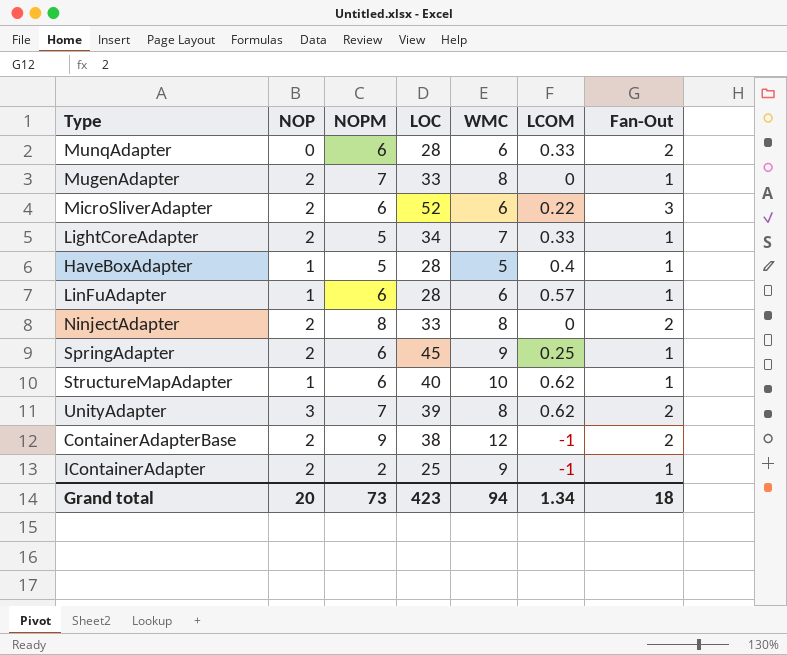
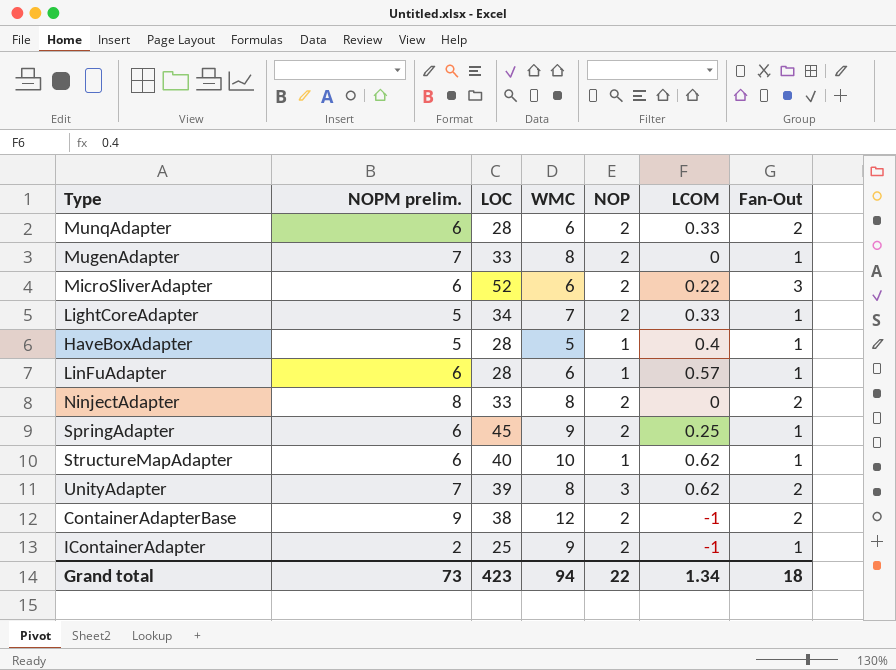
column name: NOPM -> NOPM prelim.
column NOP | position: 2 -> 5
MunqAdapter | NOP: 0 -> 2
Grand total | NOP: 20 -> 22

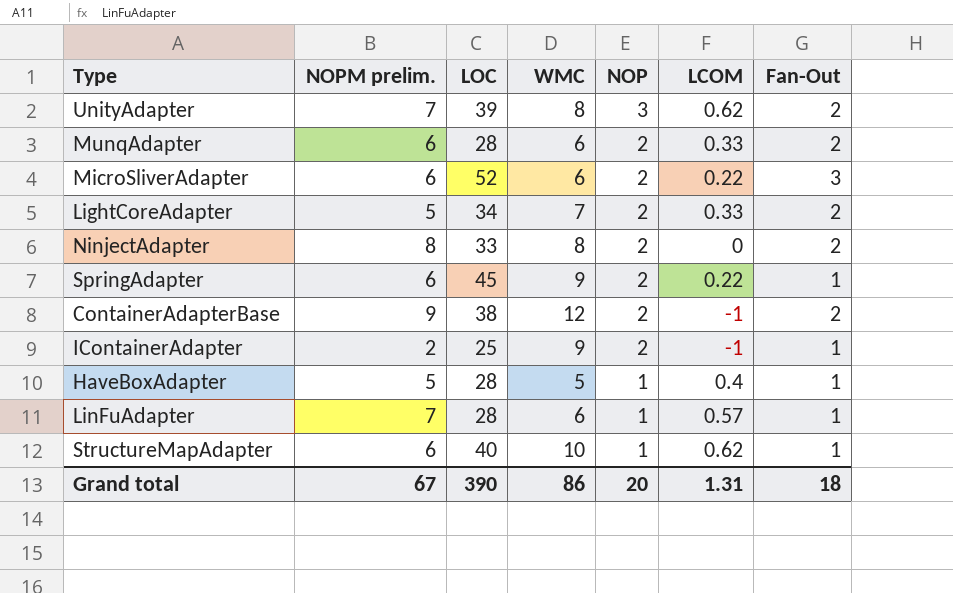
row order: none -> NOP descending
row MugenAdapter: 7 | 33 | 8 | 2 | 0 | 1 -> none
LightCoreAdapter | Fan-Out: 1 -> 2
SpringAdapter | LCOM: 0.25 -> 0.22
LinFuAdapter | NOPM prelim.: 6 -> 7
Grand total | NOPM prelim.: 73 -> 67
Grand total | LOC: 423 -> 390
Grand total | WMC: 94 -> 86
Grand total | NOP: 22 -> 20
Grand total | LCOM: 1.34 -> 1.31

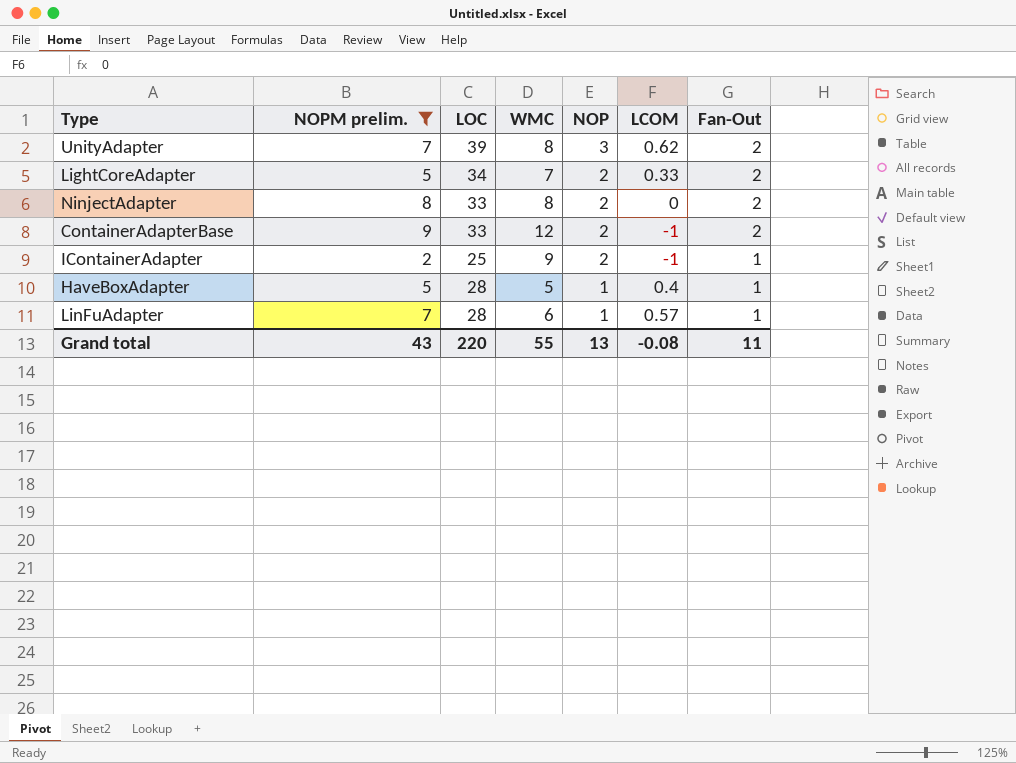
filter: none -> NOPM prelim. != 6
ContainerAdapterBase | LOC: 38 -> 33
Grand total | NOPM prelim.: 67 -> 43
Grand total | LOC: 390 -> 220
Grand total | WMC: 86 -> 55
Grand total | NOP: 20 -> 13
Grand total | LCOM: 1.31 -> -0.08
Grand total | Fan-Out: 18 -> 11

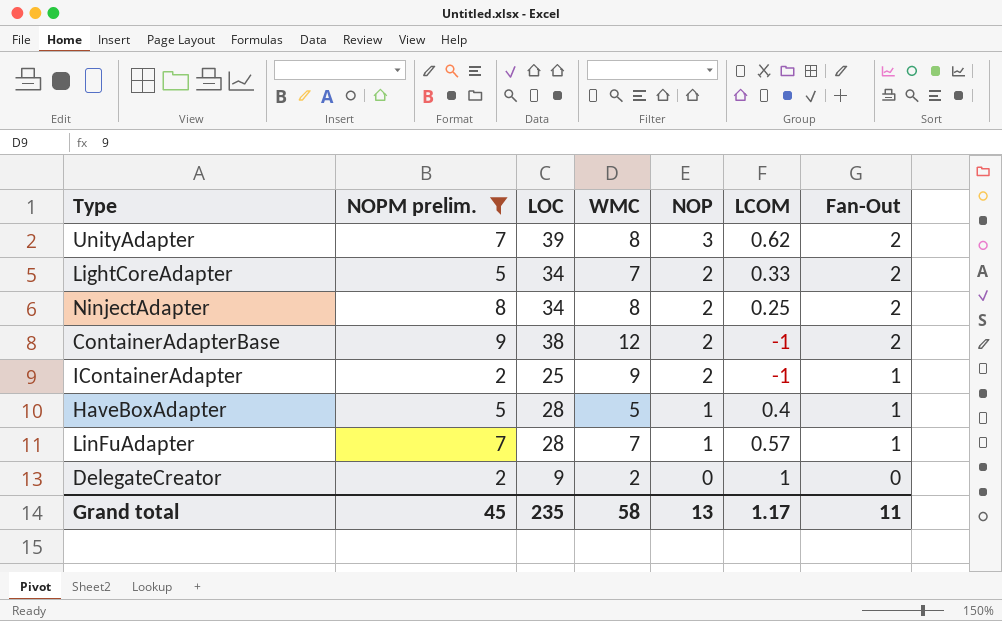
NinjectAdapter | LOC: 33 -> 34
NinjectAdapter | LCOM: 0 -> 0.25
ContainerAdapterBase | LOC: 33 -> 38
LinFuAdapter | WMC: 6 -> 7
row DelegateCreator: none -> 2 | 9 | 2 | 0 | 1 | 0
Grand total | NOPM prelim.: 43 -> 45
Grand total | LOC: 220 -> 235
Grand total | WMC: 55 -> 58
Grand total | LCOM: -0.08 -> 1.17

